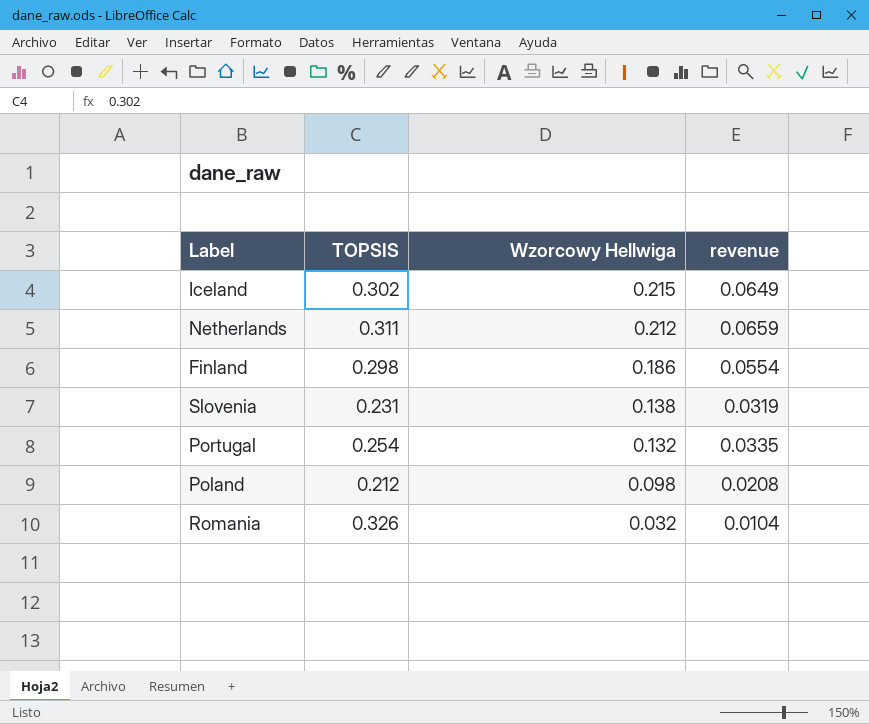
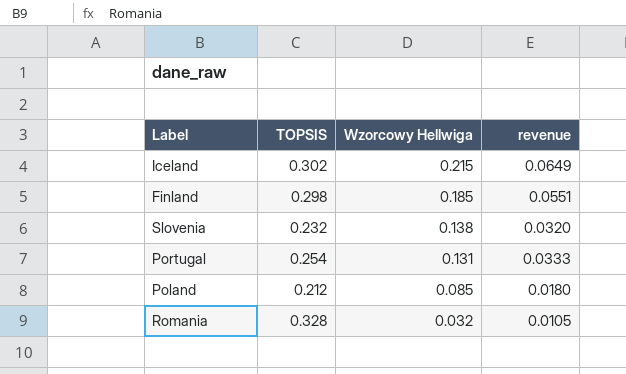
row Netherlands: 0.311 | 0.212 | 0.0659 -> none
Finland | Wzorcowy Hellwiga: 0.186 -> 0.185
Finland | revenue: 0.0554 -> 0.0551
Slovenia | TOPSIS: 0.231 -> 0.232
Slovenia | revenue: 0.0319 -> 0.0320
Portugal | Wzorcowy Hellwiga: 0.132 -> 0.131
Portugal | revenue: 0.0335 -> 0.0333
Poland | Wzorcowy Hellwiga: 0.098 -> 0.085
Poland | revenue: 0.0208 -> 0.0180
Romania | TOPSIS: 0.326 -> 0.328
Romania | revenue: 0.0104 -> 0.0105

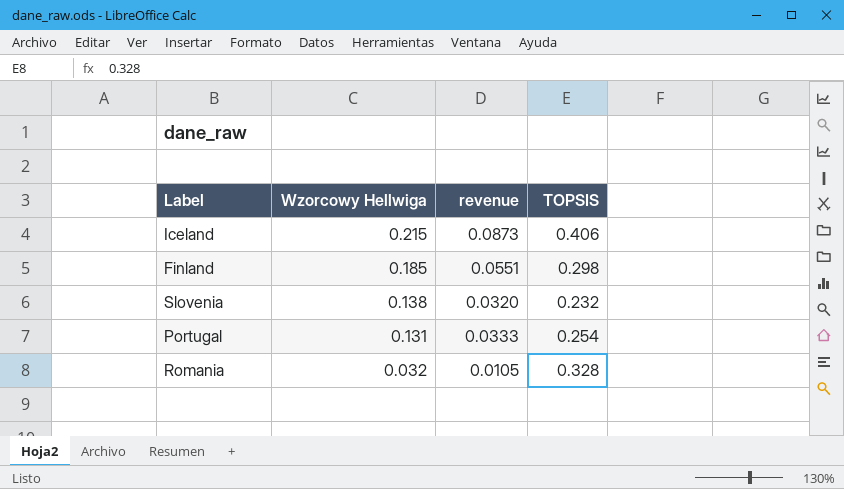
column TOPSIS | position: 2 -> 4
row Poland: 0.212 | 0.085 | 0.0180 -> none
Iceland | revenue: 0.0649 -> 0.0873
Iceland | TOPSIS: 0.302 -> 0.406

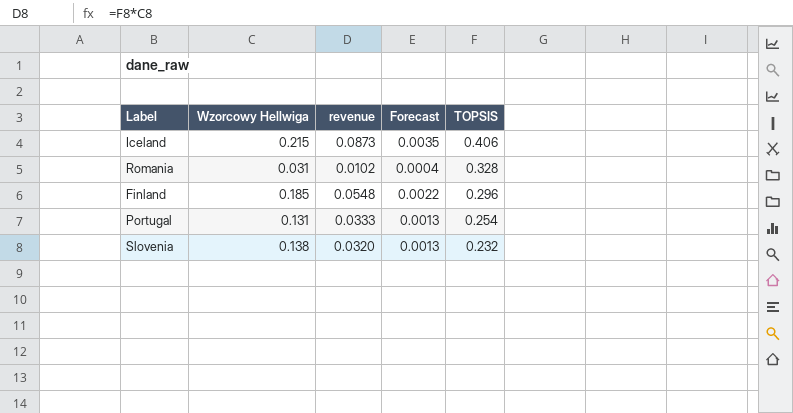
row order: Wzorcowy Hellwiga descending -> TOPSIS descending
column Forecast | formula: none -> [revenue] * 0.04
Romania | Wzorcowy Hellwiga: 0.032 -> 0.031
Romania | revenue: 0.0105 -> 0.0102
Finland | revenue: 0.0551 -> 0.0548
Finland | TOPSIS: 0.298 -> 0.296

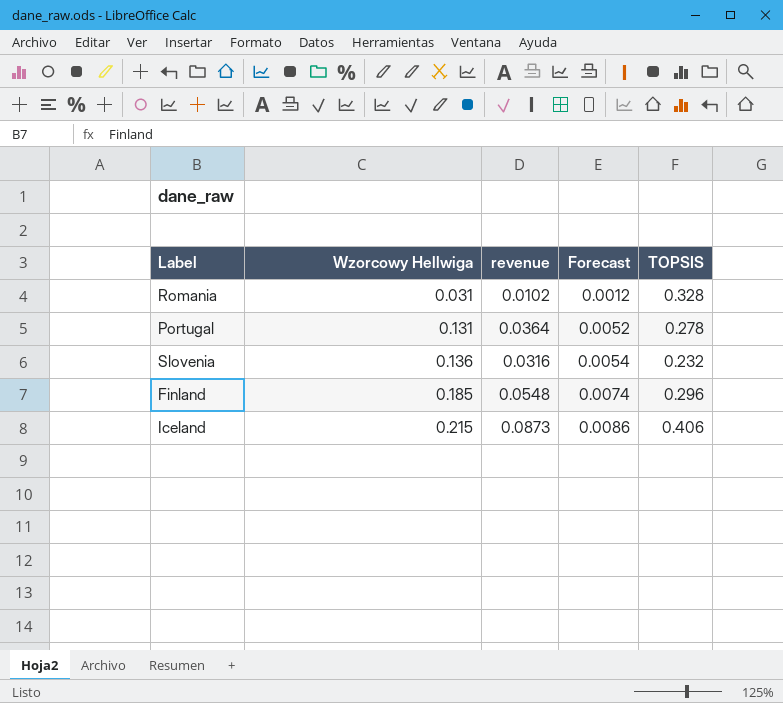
row order: TOPSIS descending -> Wzorcowy Hellwiga ascending
column Forecast | formula: [revenue] * 0.04 -> [Wzorcowy Hellwiga] * 0.04
Portugal | revenue: 0.0333 -> 0.0364
Portugal | TOPSIS: 0.254 -> 0.278
Slovenia | Wzorcowy Hellwiga: 0.138 -> 0.136
Slovenia | revenue: 0.0320 -> 0.0316

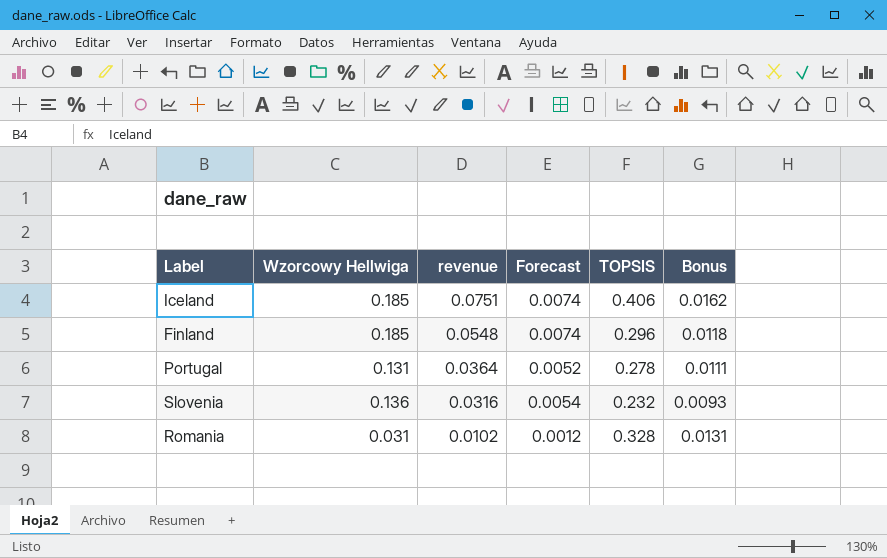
row order: Wzorcowy Hellwiga ascending -> revenue descending
column Bonus | formula: none -> [TOPSIS] * 0.04
Iceland | Wzorcowy Hellwiga: 0.215 -> 0.185
Iceland | revenue: 0.0873 -> 0.0751
Iceland | Forecast: 0.0086 -> 0.0074

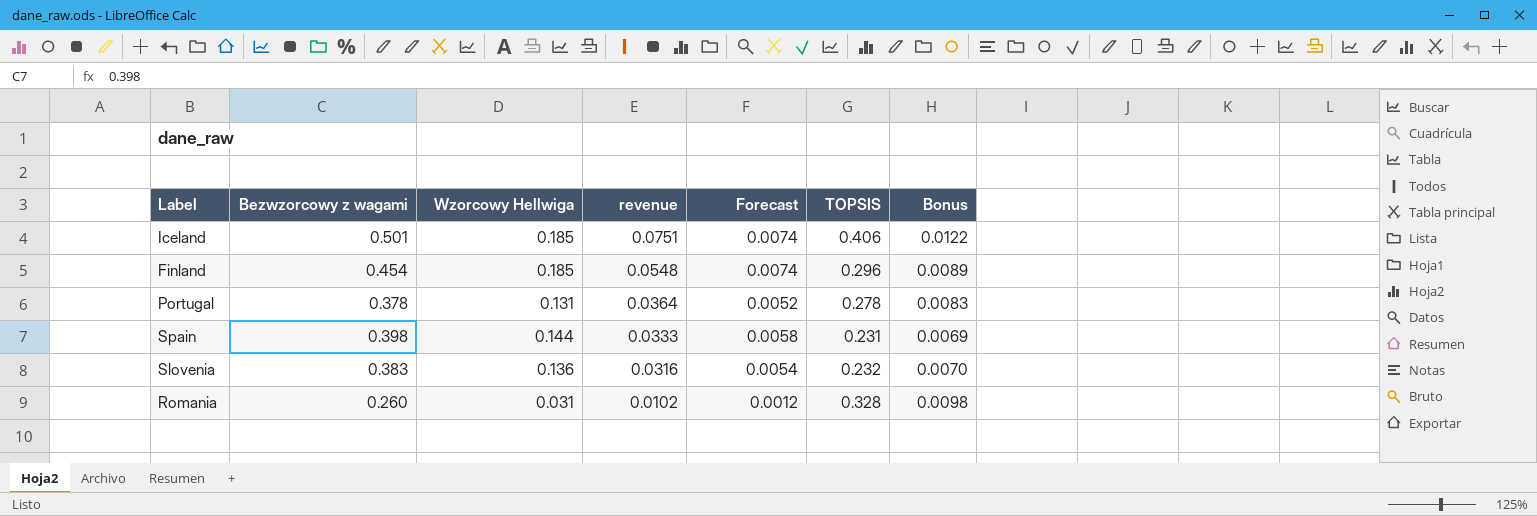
column Bezwzorcowy z wagami | position: none -> 2
column Bonus | formula: [TOPSIS] * 0.04 -> [TOPSIS] * 0.03
row Spain: none -> 0.398 | 0.144 | 0.0333 | 0.0058 | 0.231 | 0.0069

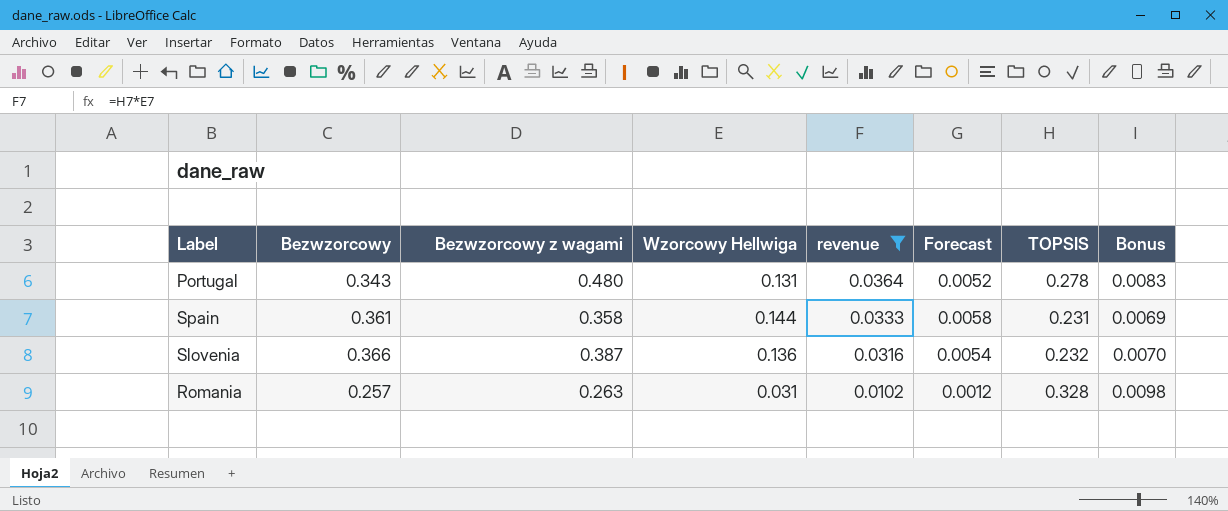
filter: none -> revenue <= 0.0364
column Bezwzorcowy | position: none -> 2
Portugal | Bezwzorcowy z wagami: 0.378 -> 0.480
Spain | Bezwzorcowy z wagami: 0.398 -> 0.358
Slovenia | Bezwzorcowy z wagami: 0.383 -> 0.387
Romania | Bezwzorcowy z wagami: 0.260 -> 0.263

